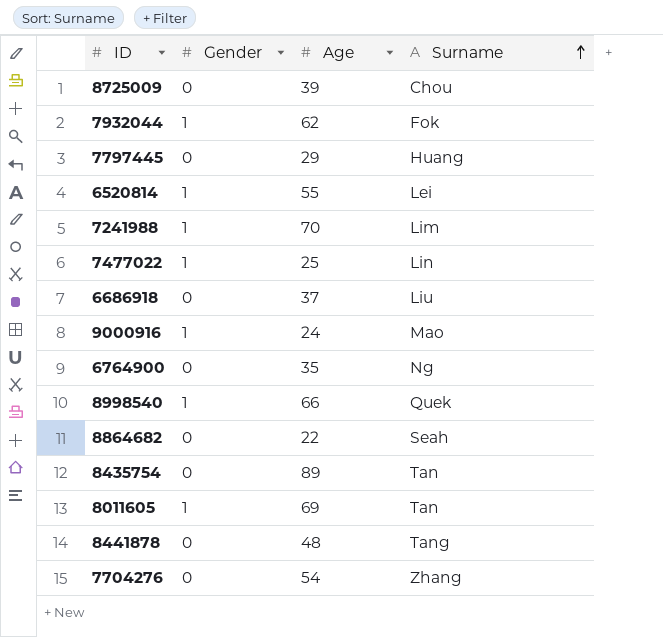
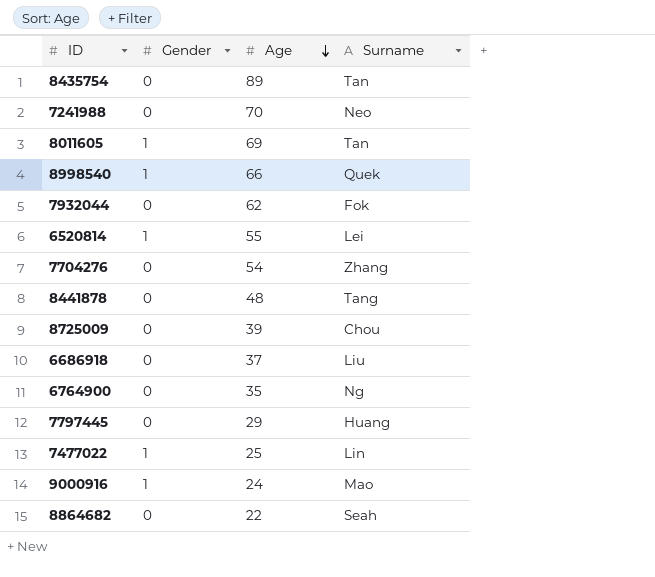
row order: Surname ascending -> Age descending
7241988 | Gender: 1 -> 0
7241988 | Surname: Lim -> Neo
7932044 | Gender: 1 -> 0

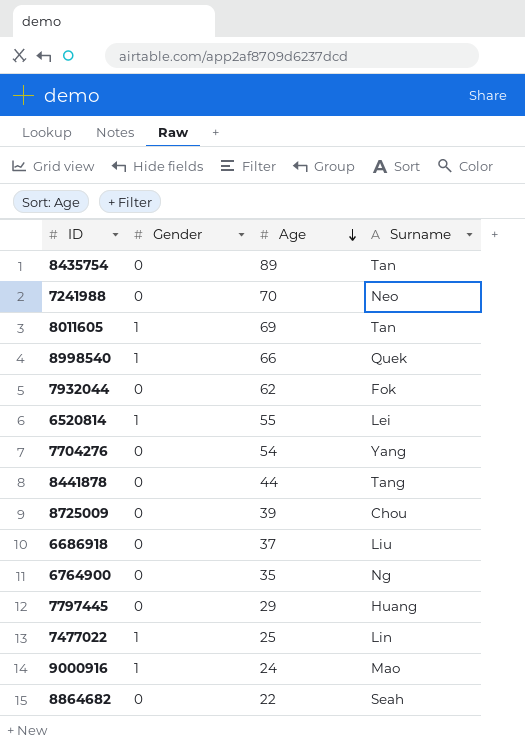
7704276 | Surname: Zhang -> Yang
8441878 | Age: 48 -> 44

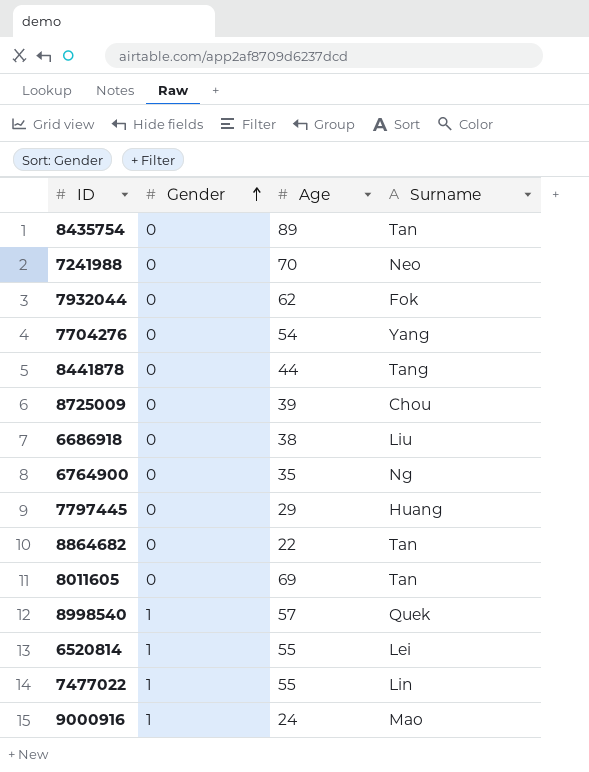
row order: Age descending -> Gender ascending
6686918 | Age: 37 -> 38
8864682 | Surname: Seah -> Tan
8011605 | Gender: 1 -> 0
8998540 | Age: 66 -> 57
7477022 | Age: 25 -> 55

